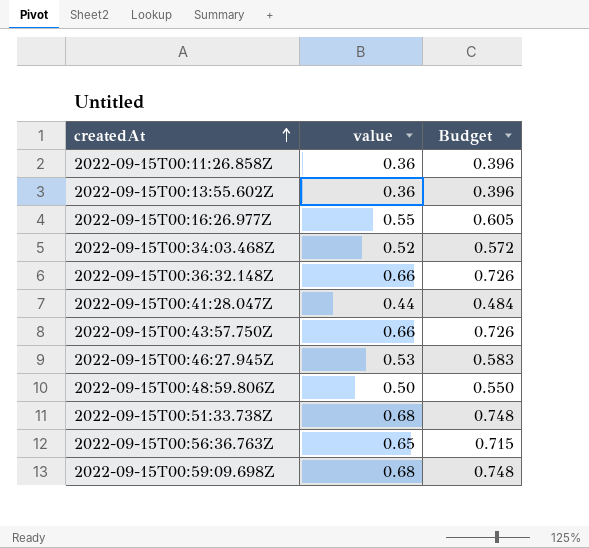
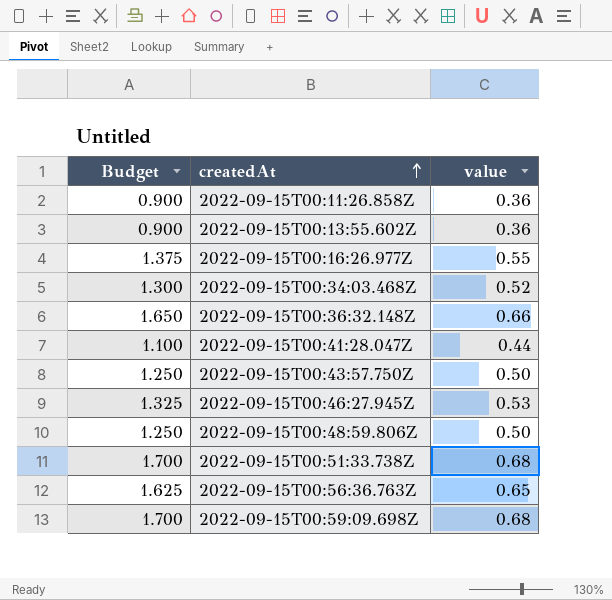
column Budget | formula: [value] * 1.1 -> [value] * 2.5
column Budget | position: 3 -> 1
2022-09-15T00:43:57.750Z | value: 0.66 -> 0.50

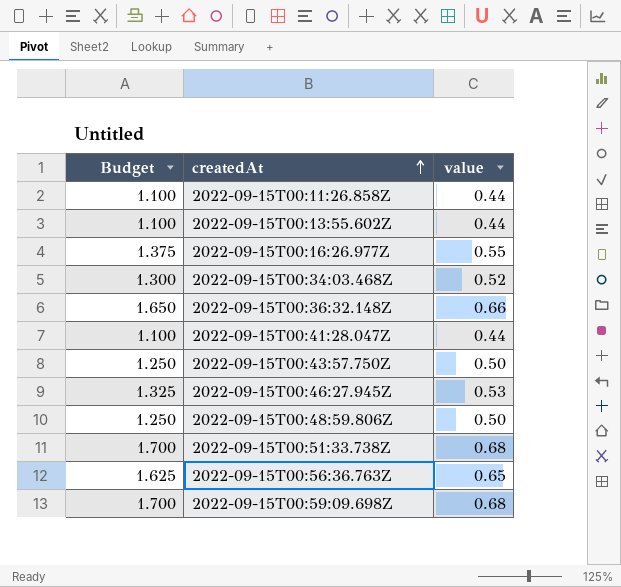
2022-09-15T00:11:26.858Z | Budget: 0.900 -> 1.100
2022-09-15T00:11:26.858Z | value: 0.36 -> 0.44
2022-09-15T00:13:55.602Z | Budget: 0.900 -> 1.100
2022-09-15T00:13:55.602Z | value: 0.36 -> 0.44

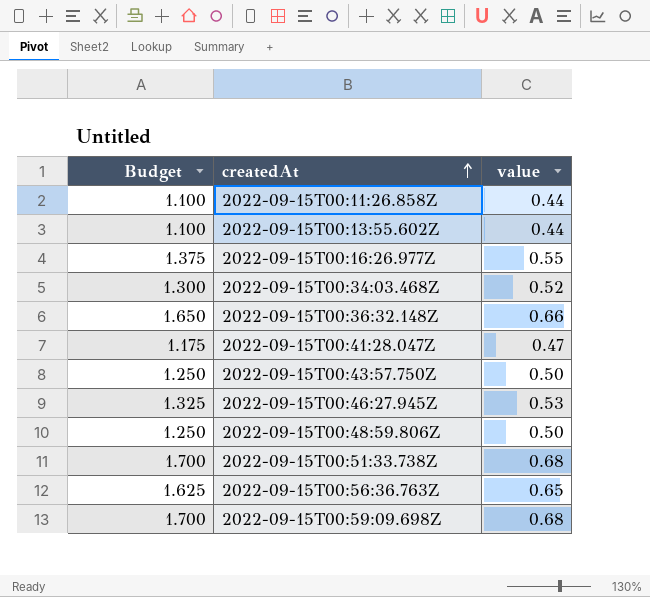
2022-09-15T00:41:28.047Z | Budget: 1.100 -> 1.175
2022-09-15T00:41:28.047Z | value: 0.44 -> 0.47

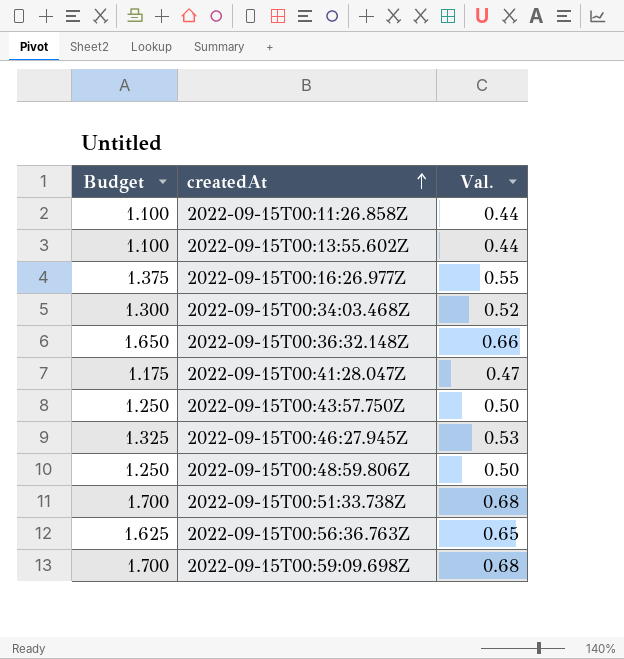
column name: value -> Val.

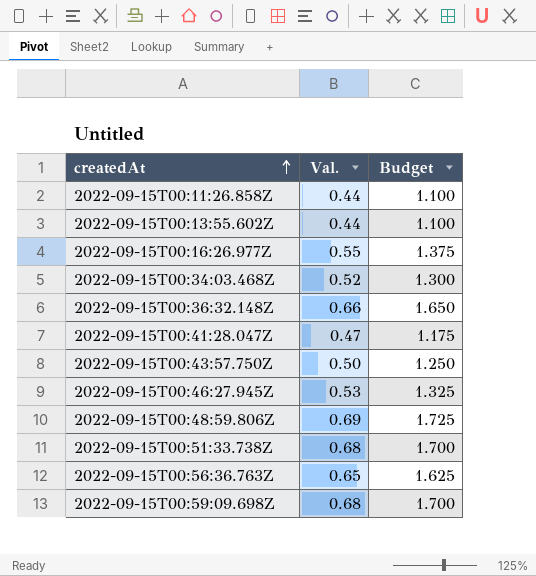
column Budget | position: 1 -> 3
2022-09-15T00:48:59.806Z | Val.: 0.50 -> 0.69
2022-09-15T00:48:59.806Z | Budget: 1.250 -> 1.725

